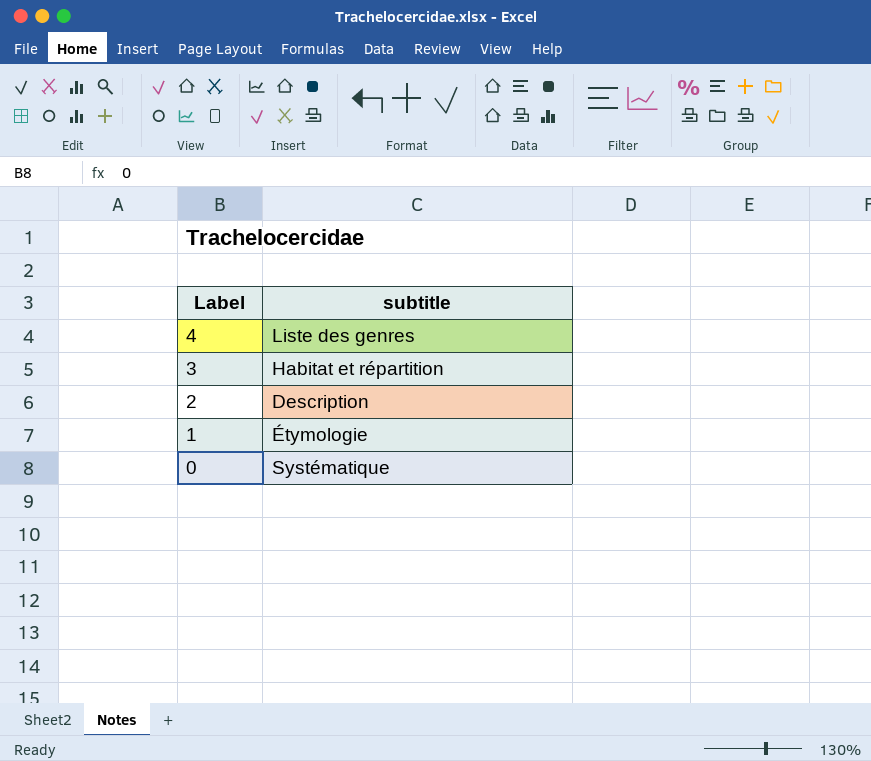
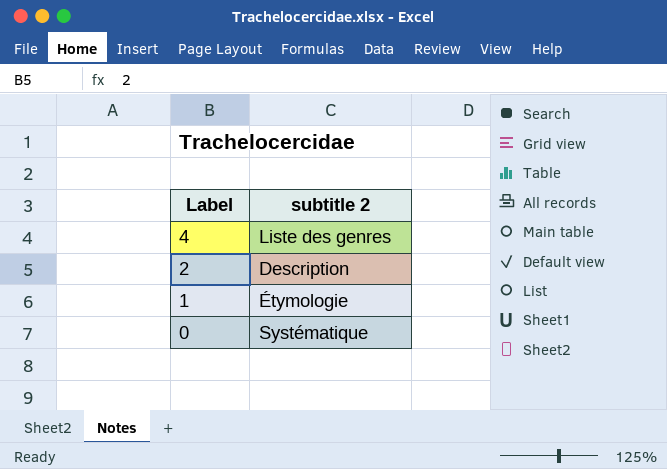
column name: subtitle -> subtitle 2
row 3: Habitat et répartition -> none

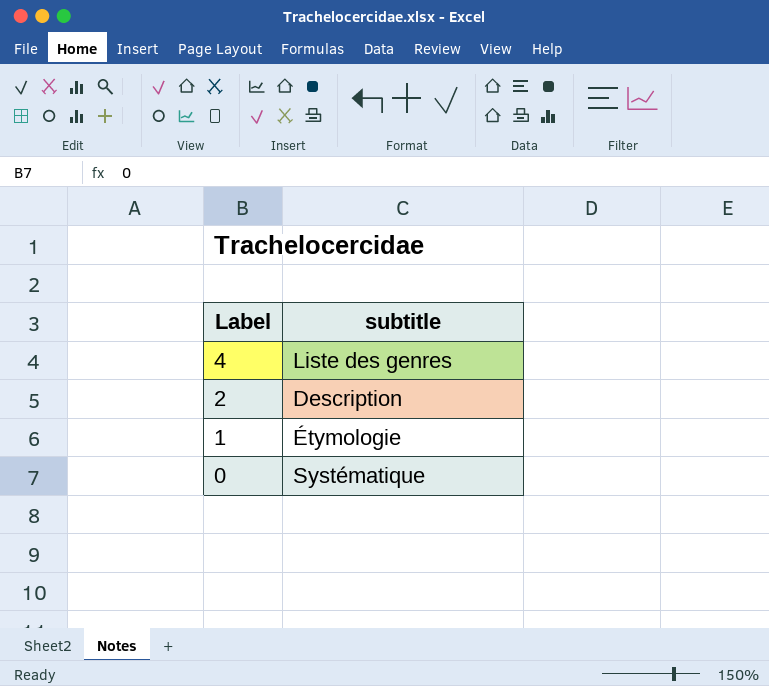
column name: subtitle 2 -> subtitle

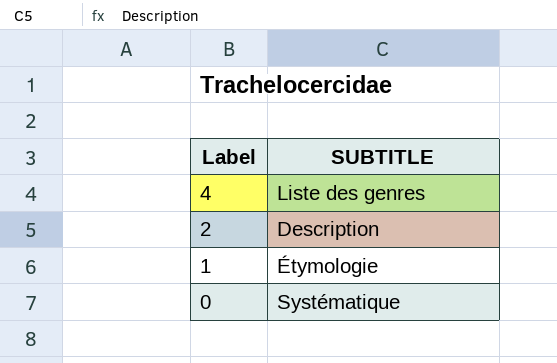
column name: subtitle -> SUBTITLE

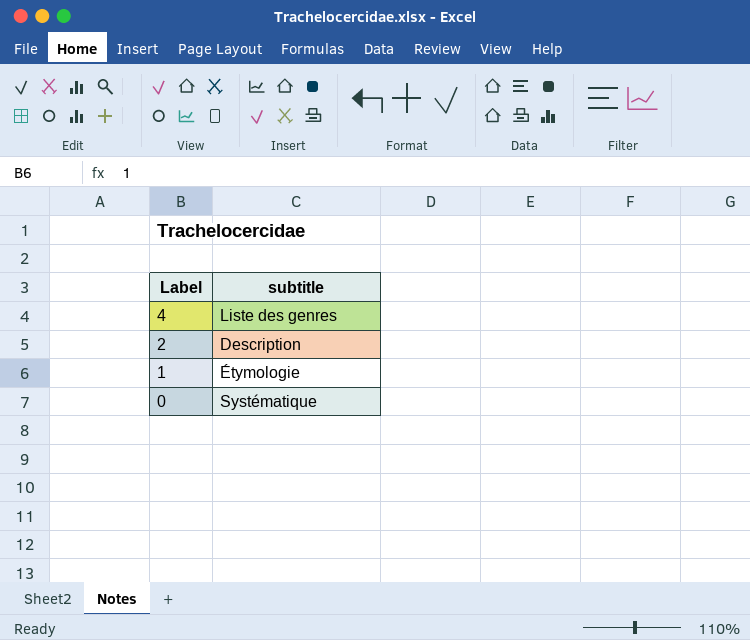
column name: SUBTITLE -> subtitle

